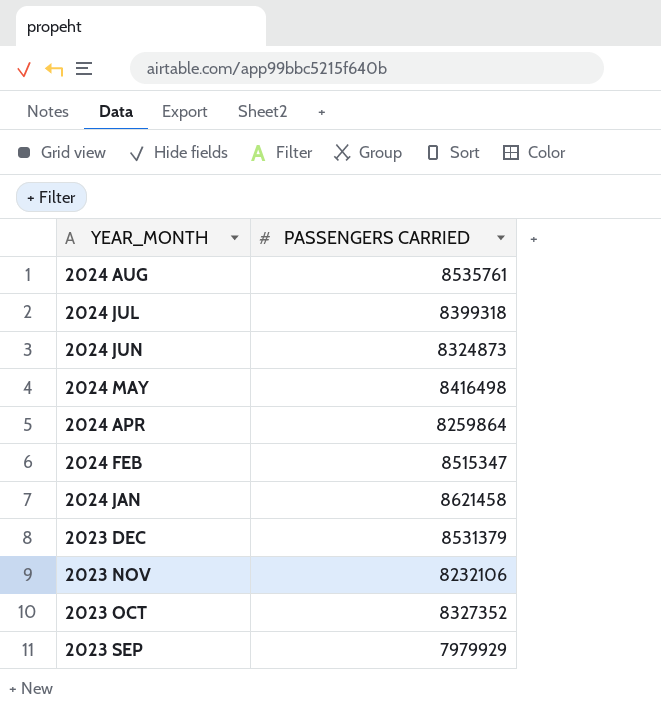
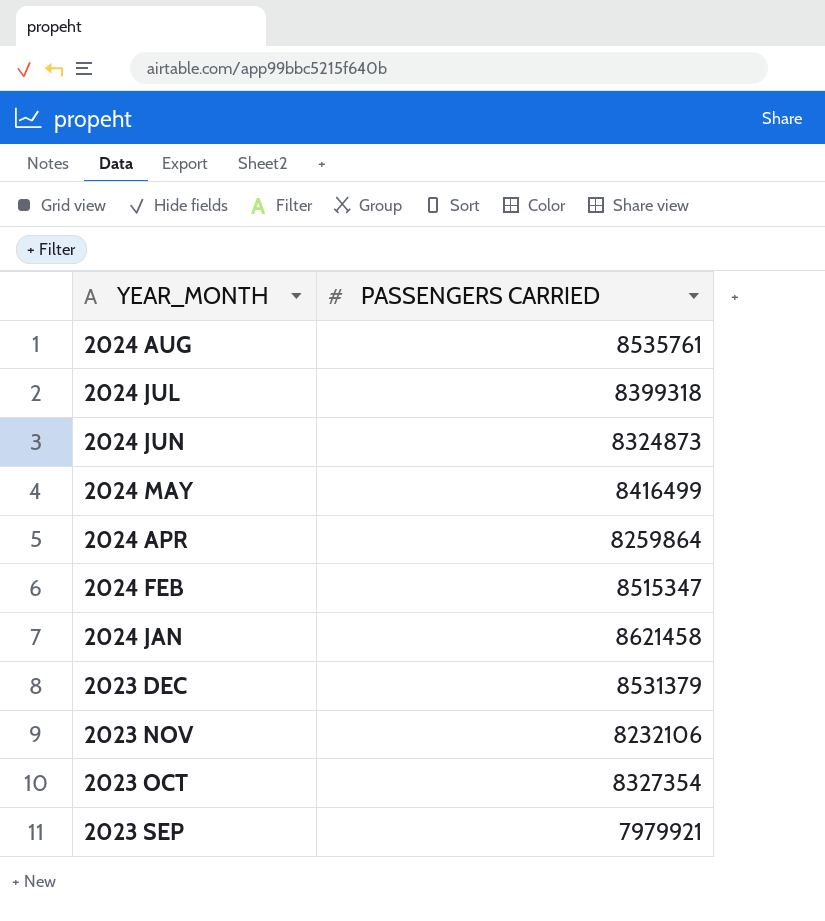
2024 MAY | PASSENGERS CARRIED: 8416498 -> 8416499
2023 OCT | PASSENGERS CARRIED: 8327352 -> 8327354
2023 SEP | PASSENGERS CARRIED: 7979929 -> 7979921

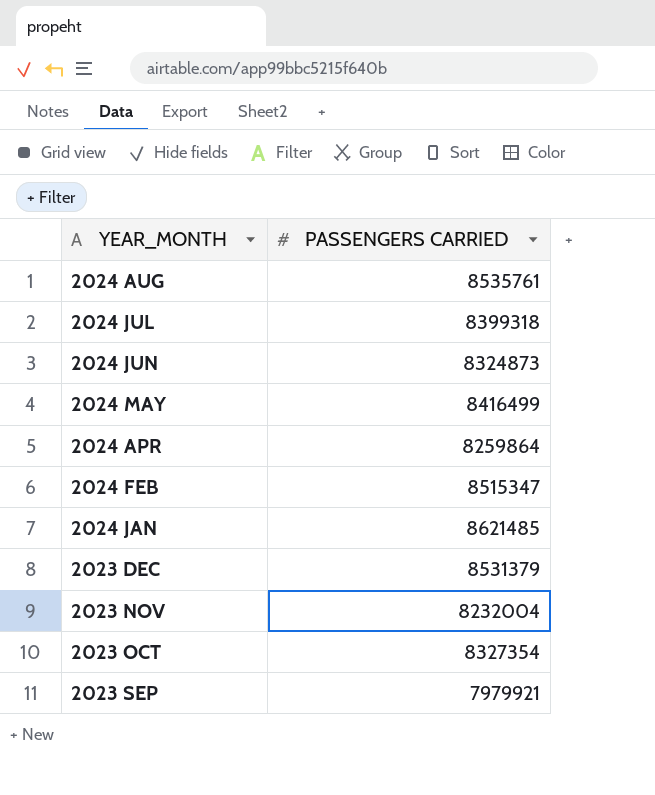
2024 JAN | PASSENGERS CARRIED: 8621458 -> 8621485
2023 NOV | PASSENGERS CARRIED: 8232106 -> 8232004

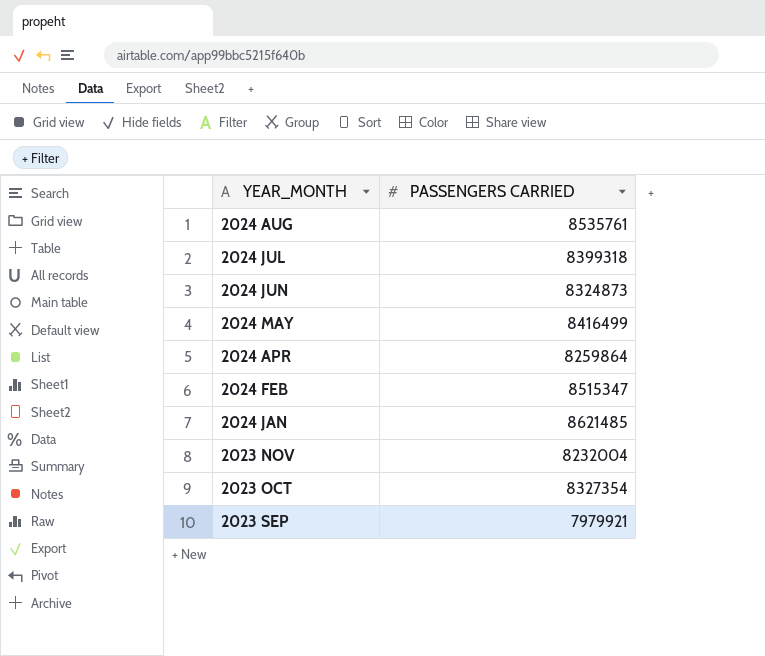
row 2023 DEC: 8531379 -> none

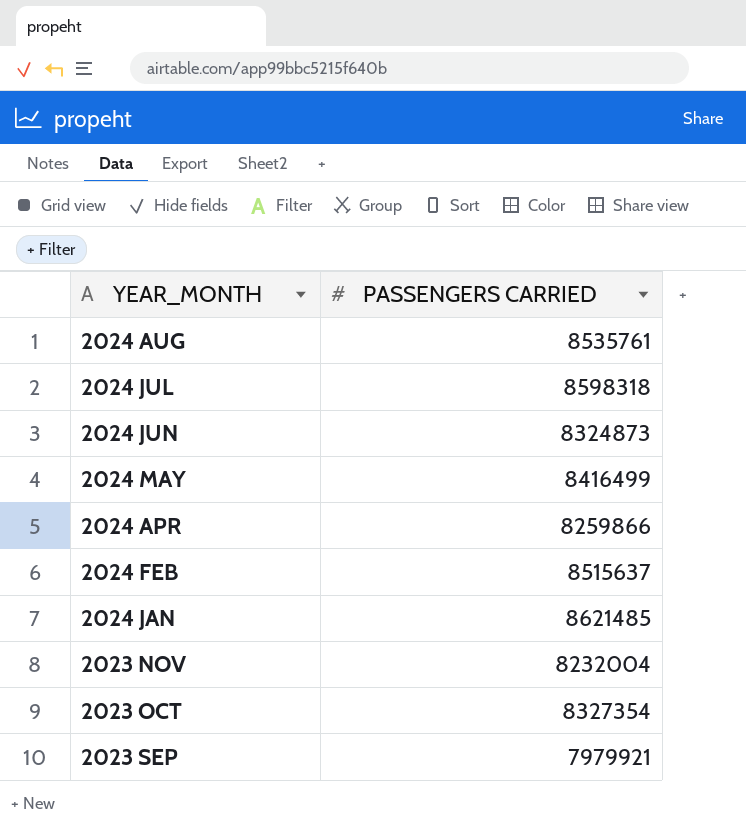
2024 JUL | PASSENGERS CARRIED: 8399318 -> 8598318
2024 APR | PASSENGERS CARRIED: 8259864 -> 8259866
2024 FEB | PASSENGERS CARRIED: 8515347 -> 8515637

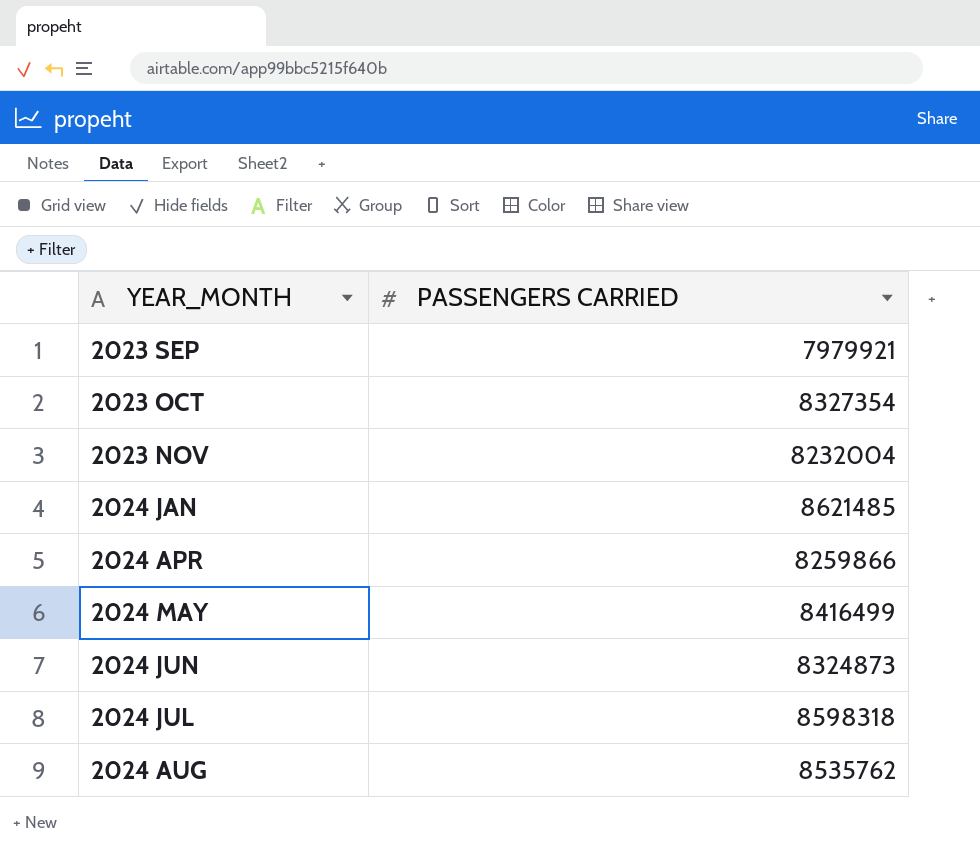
row order: YEAR_MONTH descending -> YEAR_MONTH ascending
row 2024 FEB: 8515637 -> none
2024 AUG | PASSENGERS CARRIED: 8535761 -> 8535762

